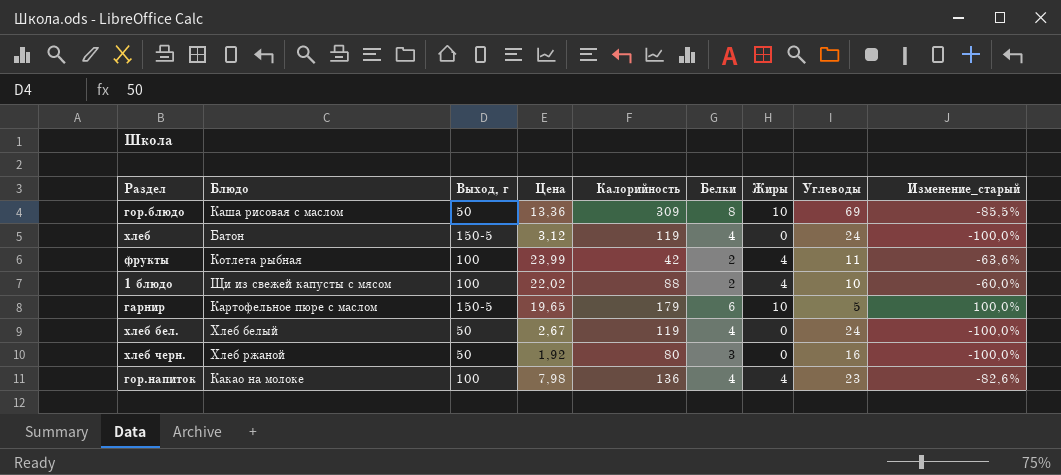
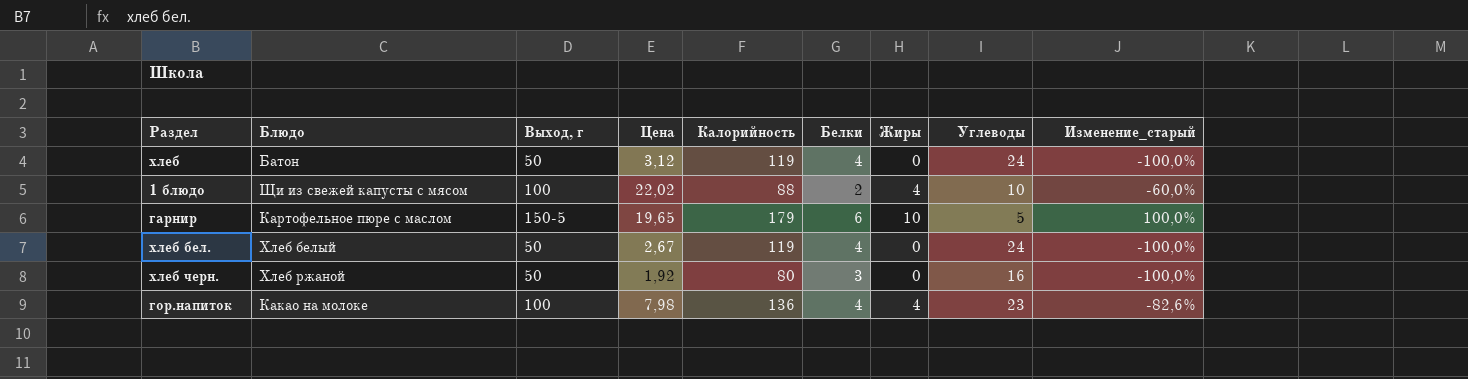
row гор.блюдо: Каша рисовая с маслом | 50 | 13,36 | 309 | 8 | 10 | 69 | -85,5% -> none
row фрукты: Котлета рыбная | 100 | 23,99 | 42 | 2 | 4 | 11 | -63,6% -> none
хлеб | Выход, г: 150-5 -> 50

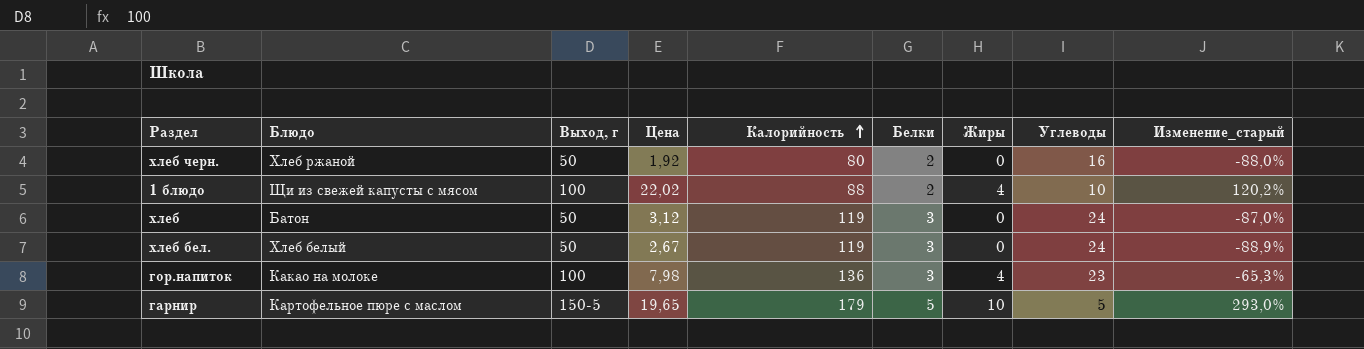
row order: none -> Калорийность ascending
column Изменение_старый | formula: ([Жиры] - [Углеводы]) / [Углеводы] -> ([Цена] - [Углеводы]) / [Углеводы]
хлеб черн. | Белки: 3 -> 2
хлеб | Белки: 4 -> 3
хлеб бел. | Белки: 4 -> 3
гор.напиток | Белки: 4 -> 3
гарнир | Белки: 6 -> 5

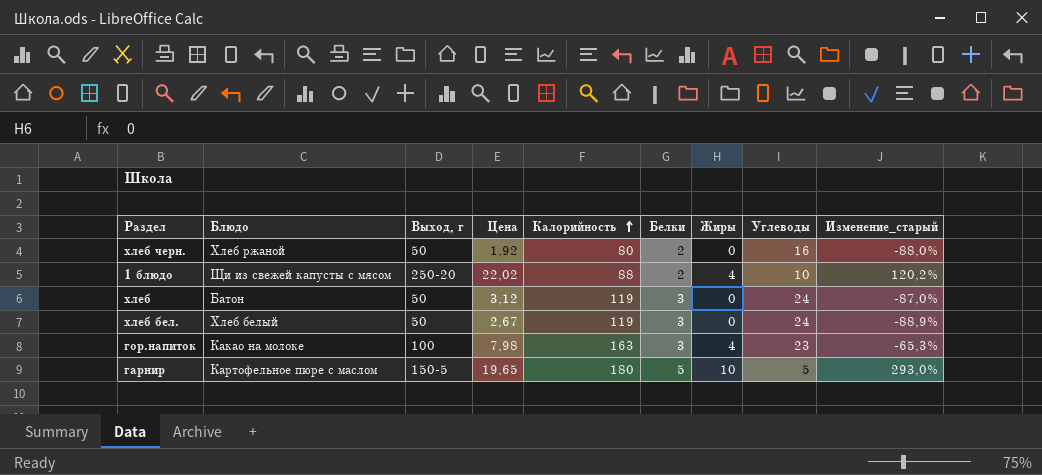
1 блюдо | Выход, г: 100 -> 250-20
гор.напиток | Калорийность: 136 -> 163
гарнир | Калорийность: 179 -> 180

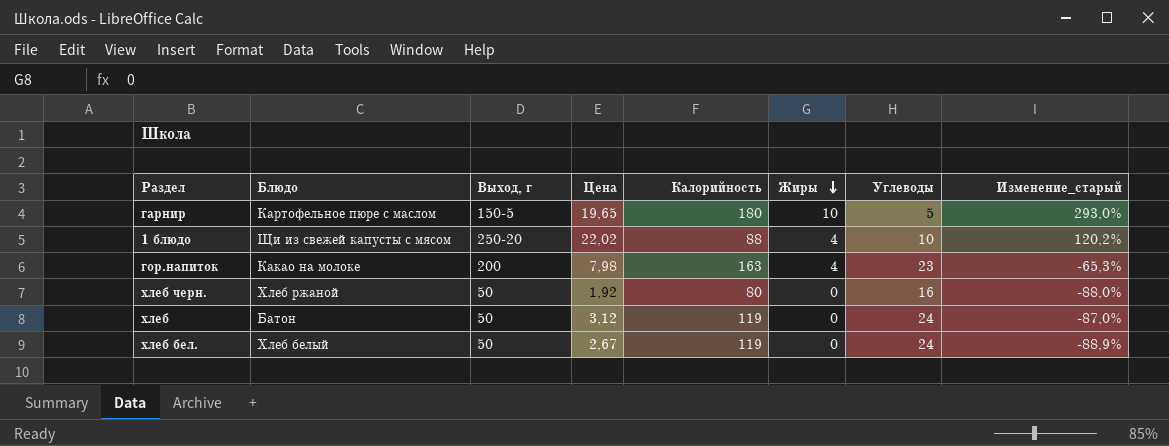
row order: Калорийность ascending -> Жиры descending
column Белки | position: 6 -> none
гор.напиток | Выход, г: 100 -> 200

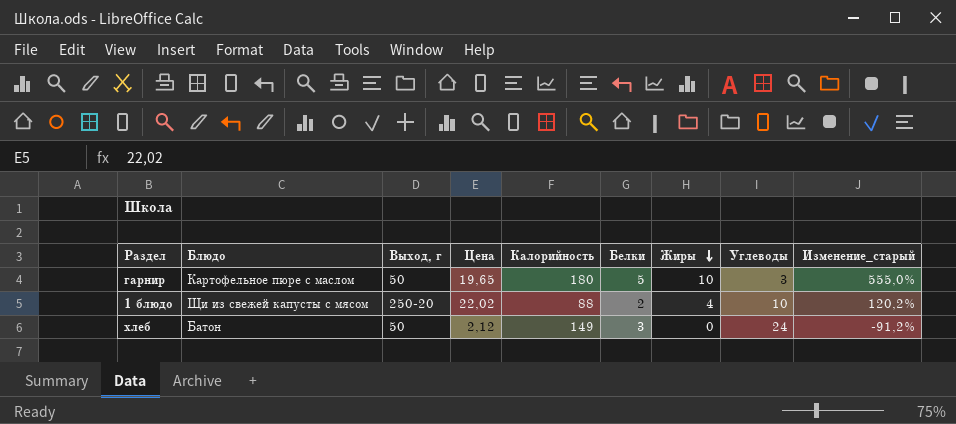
column Белки | position: none -> 6
row гор.напиток: Какао на молоке | 200 | 7,98 | 163 | 4 | 23 | -65,3% -> none
row хлеб черн.: Хлеб ржаной | 50 | 1,92 | 80 | 0 | 16 | -88,0% -> none
row хлеб бел.: Хлеб белый | 50 | 2,67 | 119 | 0 | 24 | -88,9% -> none
гарнир | Выход, г: 150-5 -> 50
гарнир | Углеводы: 5 -> 3
гарнир | Изменение_старый: 293,0% -> 555,0%
хлеб | Цена: 3,12 -> 2,12
хлеб | Калорийность: 119 -> 149
хлеб | Изменение_старый: -87,0% -> -91,2%

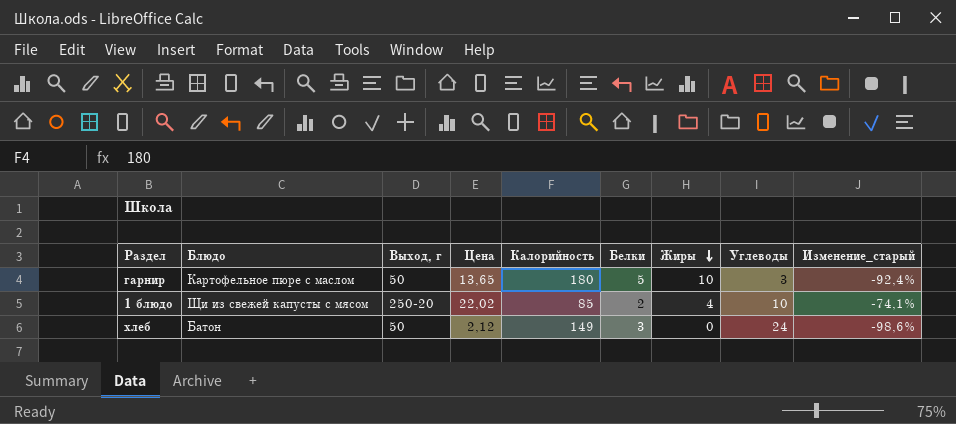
column Изменение_старый | formula: ([Цена] - [Углеводы]) / [Углеводы] -> ([Цена] - [Калорийность]) / [Калорийность]
гарнир | Цена: 19,65 -> 13,65
1 блюдо | Калорийность: 88 -> 85

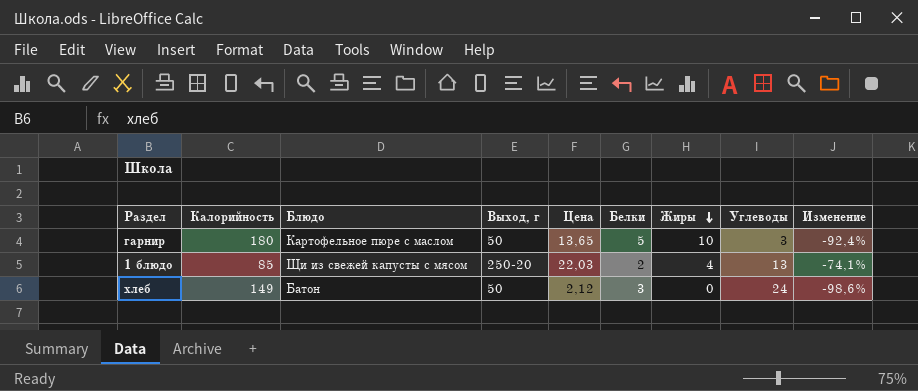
column Калорийность | position: 5 -> 2
column name: Изменение_старый -> Изменение
1 блюдо | Цена: 22,02 -> 22,03
1 блюдо | Углеводы: 10 -> 13

